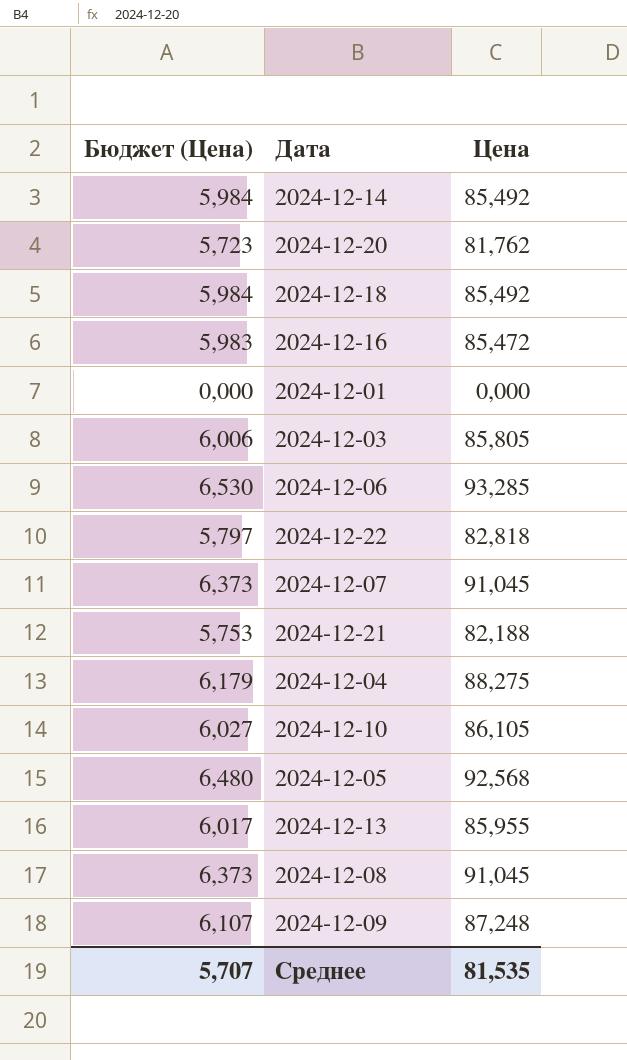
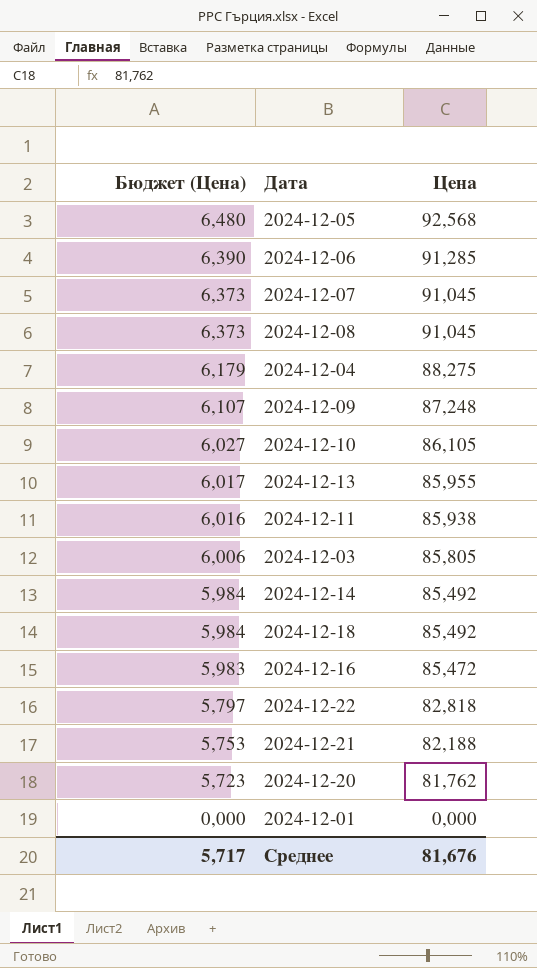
row order: none -> Бюджет (Цена) descending
2024-12-06 | Бюджет (Цена): 6,530 -> 6,390
2024-12-06 | Цена: 93,285 -> 91,285
row 2024-12-11: none -> 6,016 | 85,938
Среднее | Бюджет (Цена): 5,707 -> 5,717
Среднее | Цена: 81,535 -> 81,676

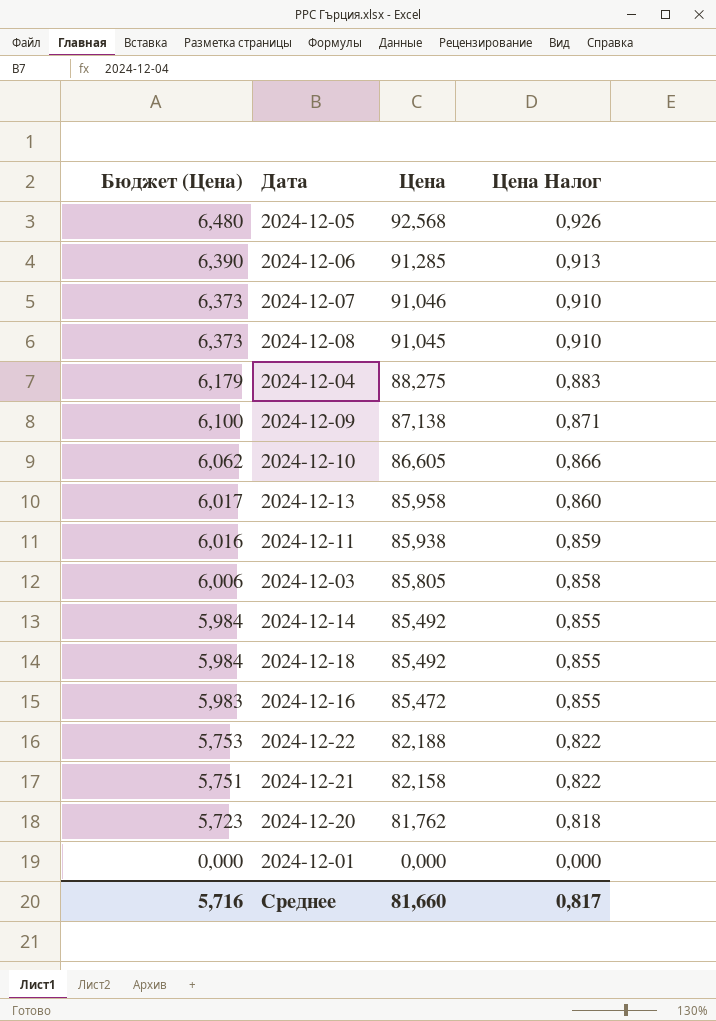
column Цена Налог | formula: none -> [Цена] * 0,01
2024-12-07 | Цена: 91,045 -> 91,046
2024-12-09 | Бюджет (Цена): 6,107 -> 6,100
2024-12-09 | Цена: 87,248 -> 87,138
2024-12-10 | Бюджет (Цена): 6,027 -> 6,062
2024-12-10 | Цена: 86,105 -> 86,605
2024-12-13 | Цена: 85,955 -> 85,958
2024-12-22 | Бюджет (Цена): 5,797 -> 5,753
2024-12-22 | Цена: 82,818 -> 82,188
2024-12-21 | Бюджет (Цена): 5,753 -> 5,751
2024-12-21 | Цена: 82,188 -> 82,158
Среднее | Бюджет (Цена): 5,717 -> 5,716
Среднее | Цена: 81,676 -> 81,660

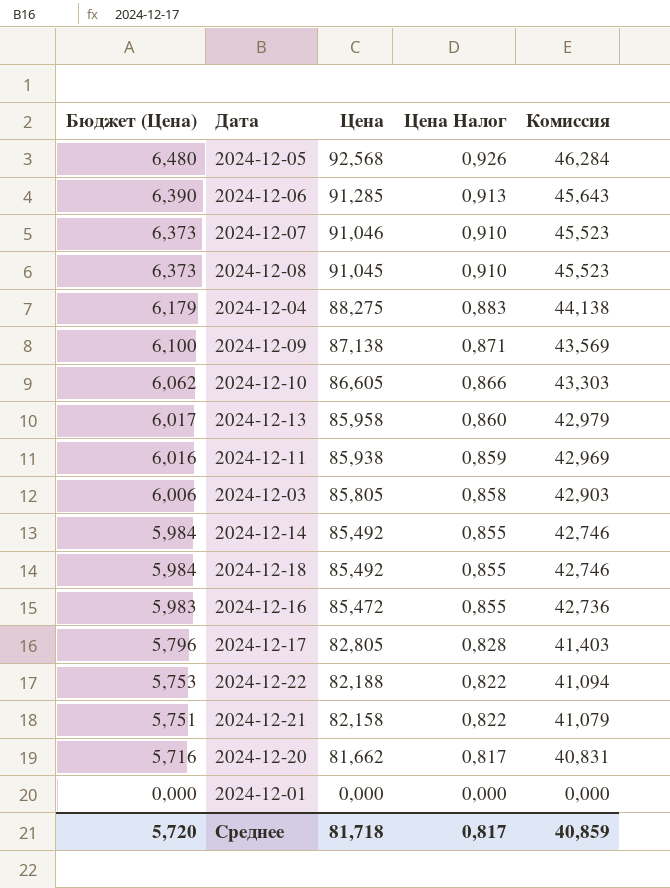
column Комиссия | formula: none -> [Цена] * 0,5
row 2024-12-17: none -> 5,796 | 82,805 | 0,828 | 41,403
2024-12-20 | Бюджет (Цена): 5,723 -> 5,716
2024-12-20 | Цена: 81,762 -> 81,662
2024-12-20 | Цена Налог: 0,818 -> 0,817
Среднее | Бюджет (Цена): 5,716 -> 5,720
Среднее | Цена: 81,660 -> 81,718

